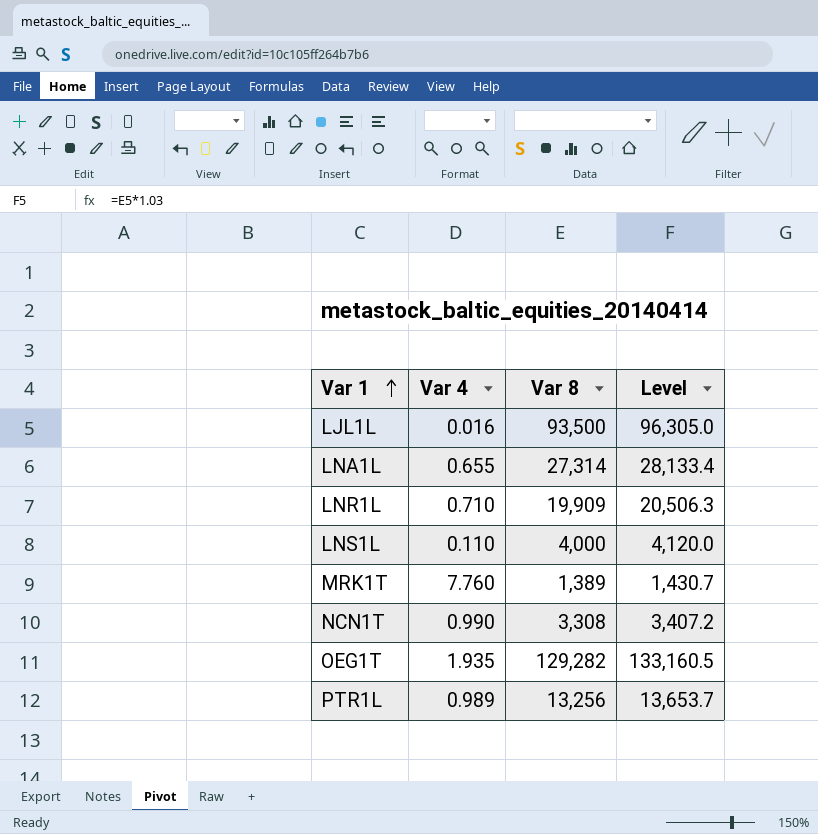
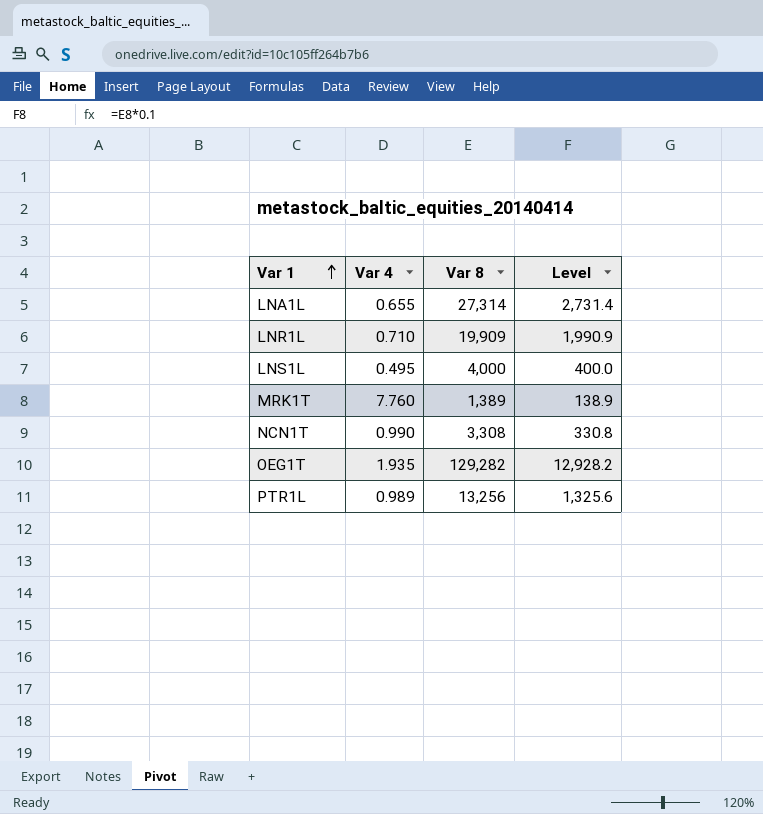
column Level | formula: [Var 8] * 1.03 -> [Var 8] * 0.1
row LJL1L: 0.016 | 93,500 | 96,305.0 -> none
LNS1L | Var 4: 0.110 -> 0.495

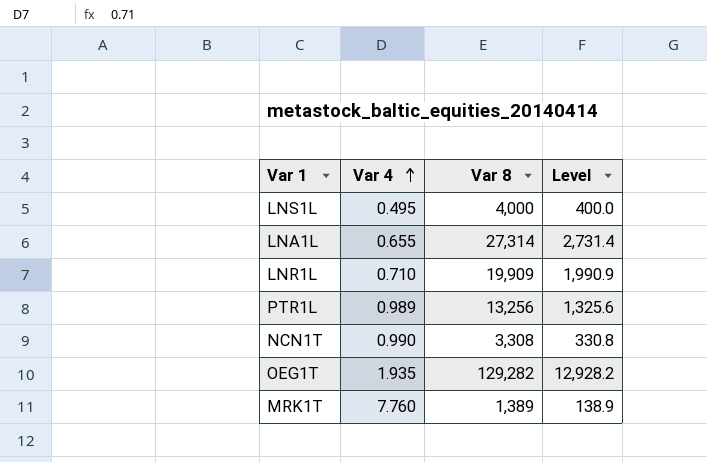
row order: Var 1 ascending -> Var 4 ascending

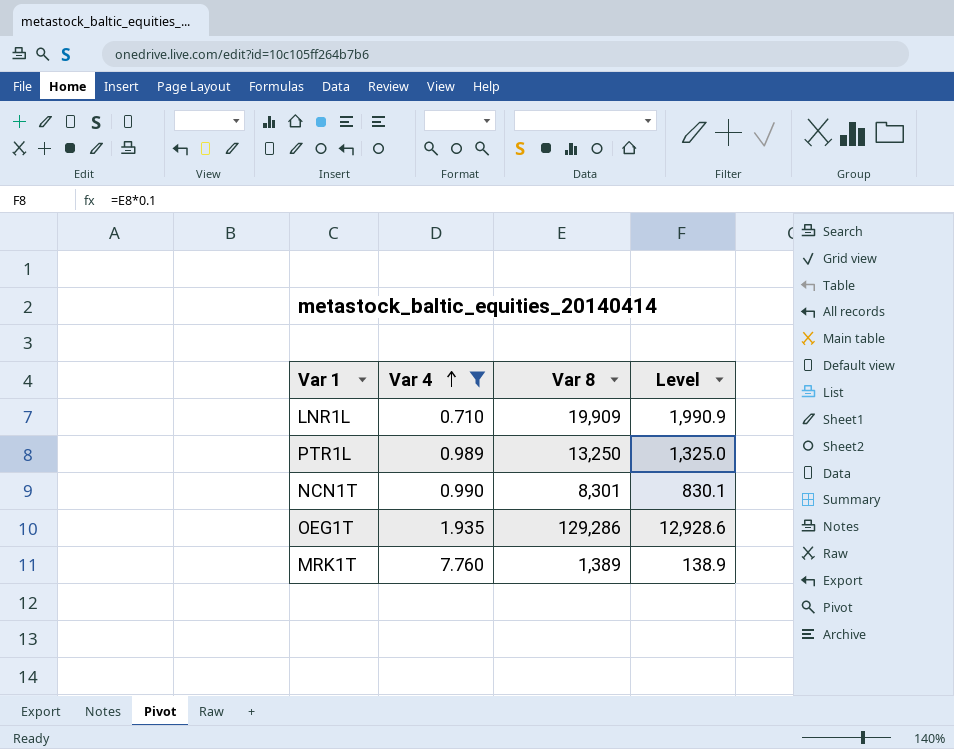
filter: none -> Var 4 >= 0.710
PTR1L | Var 8: 13,256 -> 13,250
PTR1L | Level: 1,325.6 -> 1,325.0
NCN1T | Var 8: 3,308 -> 8,301
NCN1T | Level: 330.8 -> 830.1
OEG1T | Var 8: 129,282 -> 129,286
OEG1T | Level: 12,928.2 -> 12,928.6

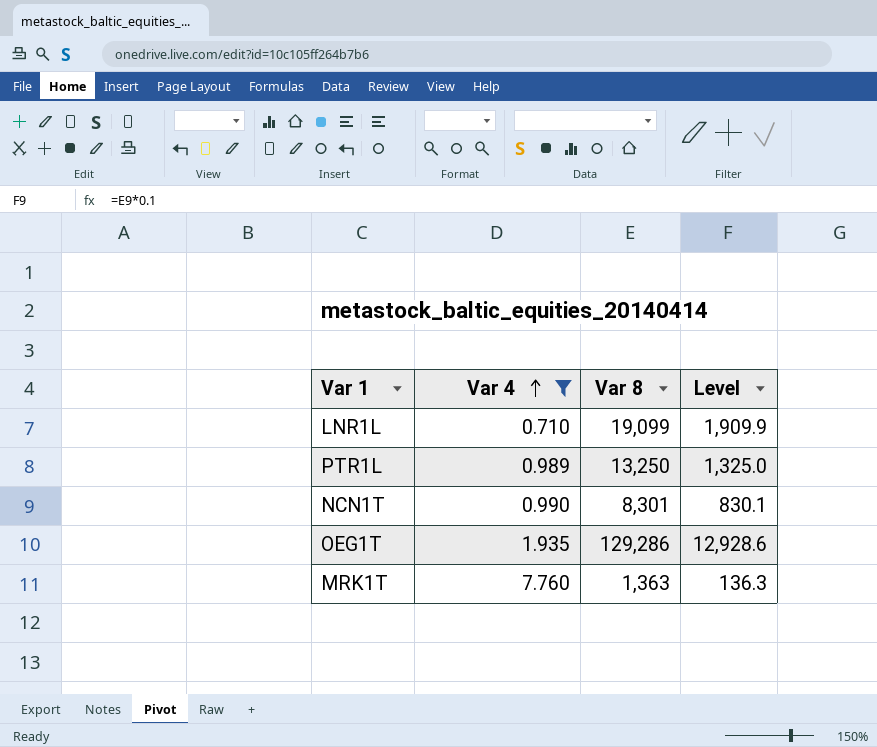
LNR1L | Var 8: 19,909 -> 19,099
LNR1L | Level: 1,990.9 -> 1,909.9
MRK1T | Var 8: 1,389 -> 1,363
MRK1T | Level: 138.9 -> 136.3

